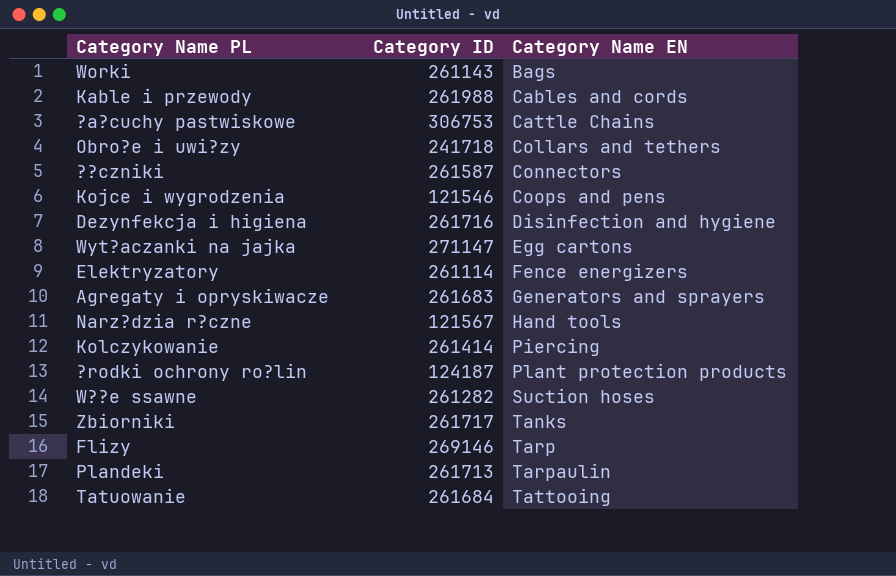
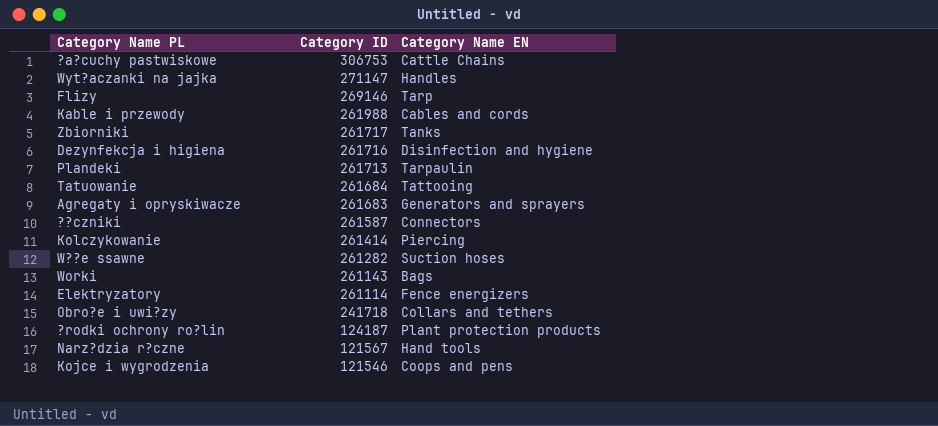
row order: Category Name EN ascending -> Category ID descending
Wyt?aczanki na jajka | Category Name EN: Egg cartons -> Handles

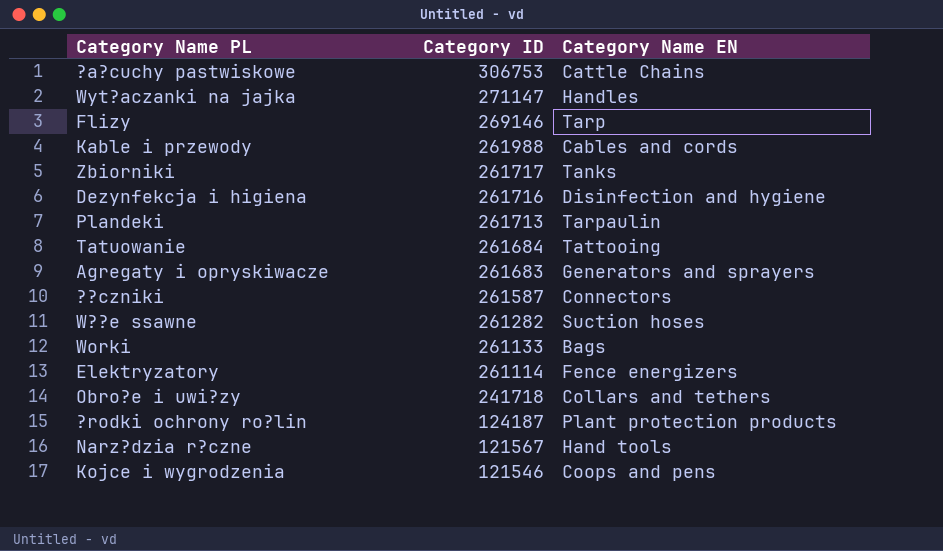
row Kolczykowanie: 261414 | Piercing -> none
Worki | Category ID: 261143 -> 261133

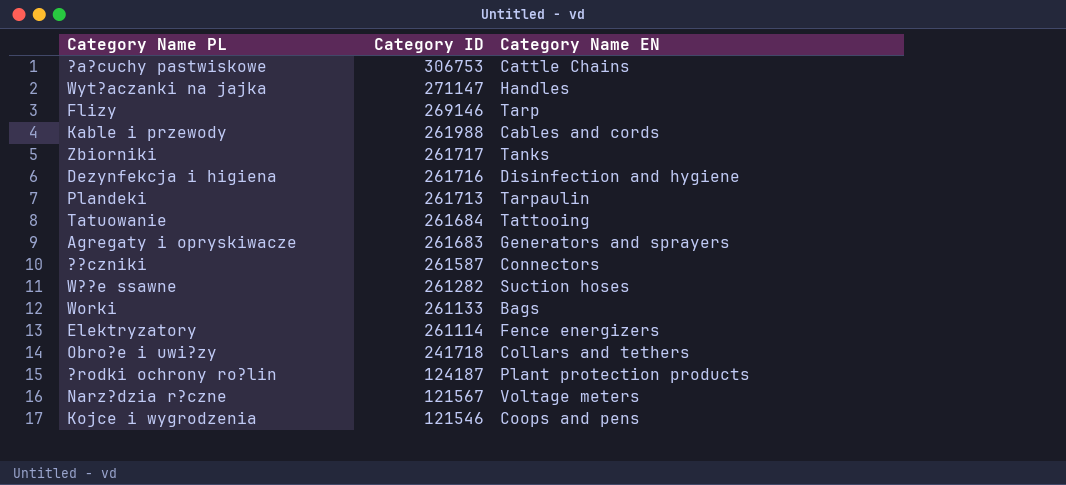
Narz?dzia r?czne | Category Name EN: Hand tools -> Voltage meters

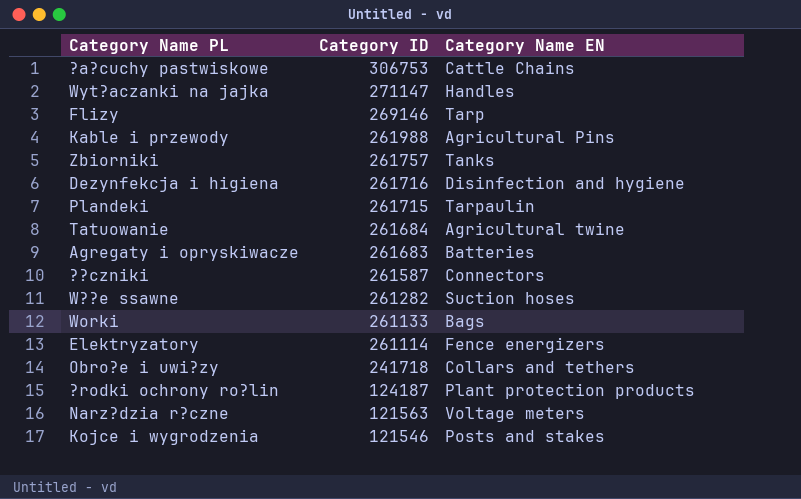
Kable i przewody | Category Name EN: Cables and cords -> Agricultural Pins
Zbiorniki | Category ID: 261717 -> 261757
Plandeki | Category ID: 261713 -> 261715
Tatuowanie | Category Name EN: Tattooing -> Agricultural twine
Agregaty i opryskiwacze | Category Name EN: Generators and sprayers -> Batteries
Narz?dzia r?czne | Category ID: 121567 -> 121563
Kojce i wygrodzenia | Category Name EN: Coops and pens -> Posts and stakes

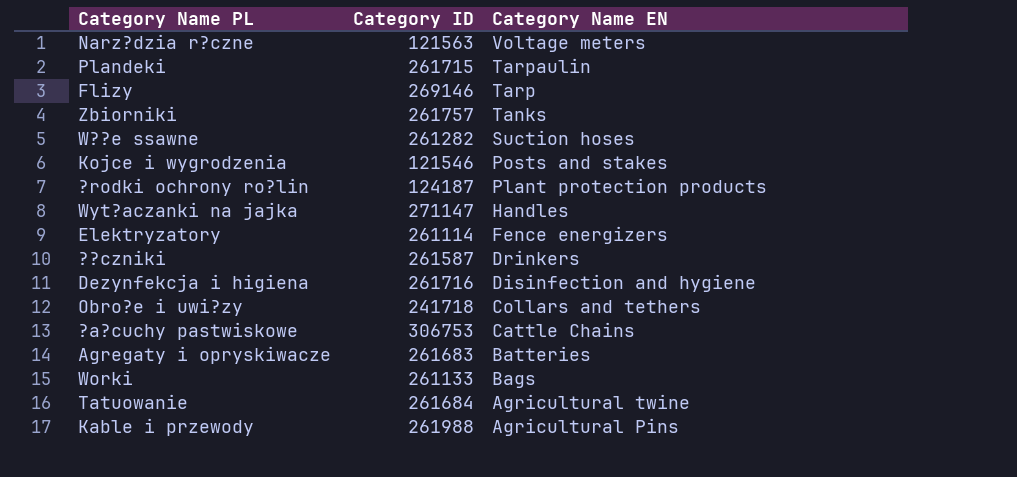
row order: Category ID descending -> Category Name EN descending
??czniki | Category Name EN: Connectors -> Drinkers

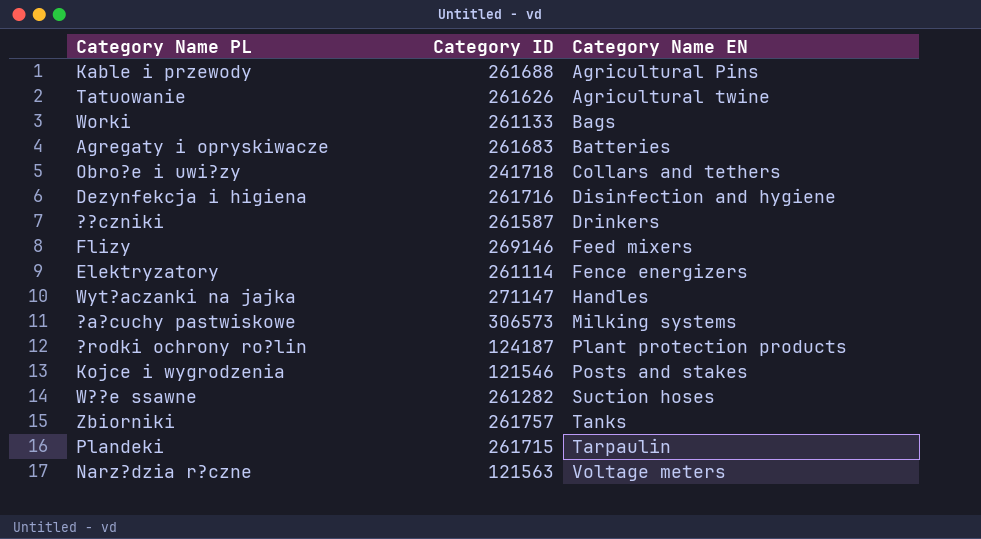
row order: Category Name EN descending -> Category Name EN ascending
Kable i przewody | Category ID: 261988 -> 261688
Tatuowanie | Category ID: 261684 -> 261626
Flizy | Category Name EN: Tarp -> Feed mixers
?a?cuchy pastwiskowe | Category ID: 306753 -> 306573
?a?cuchy pastwiskowe | Category Name EN: Cattle Chains -> Milking systems

